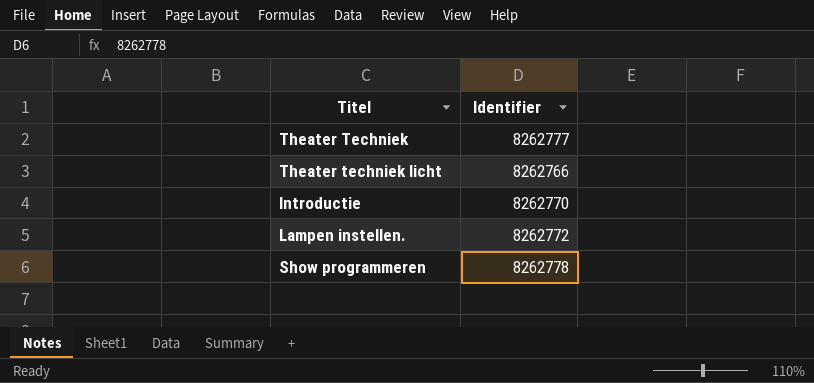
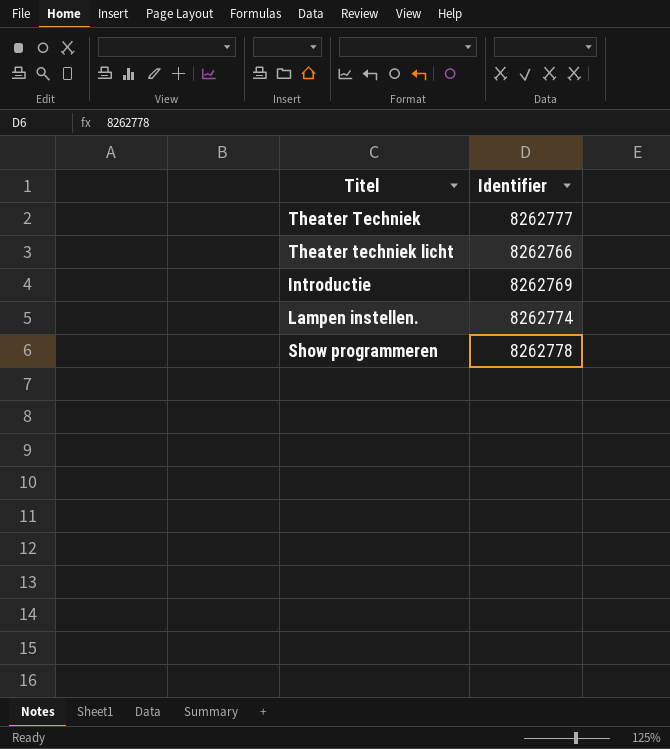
Introductie | Identifier: 8262770 -> 8262769
Lampen instellen. | Identifier: 8262772 -> 8262774

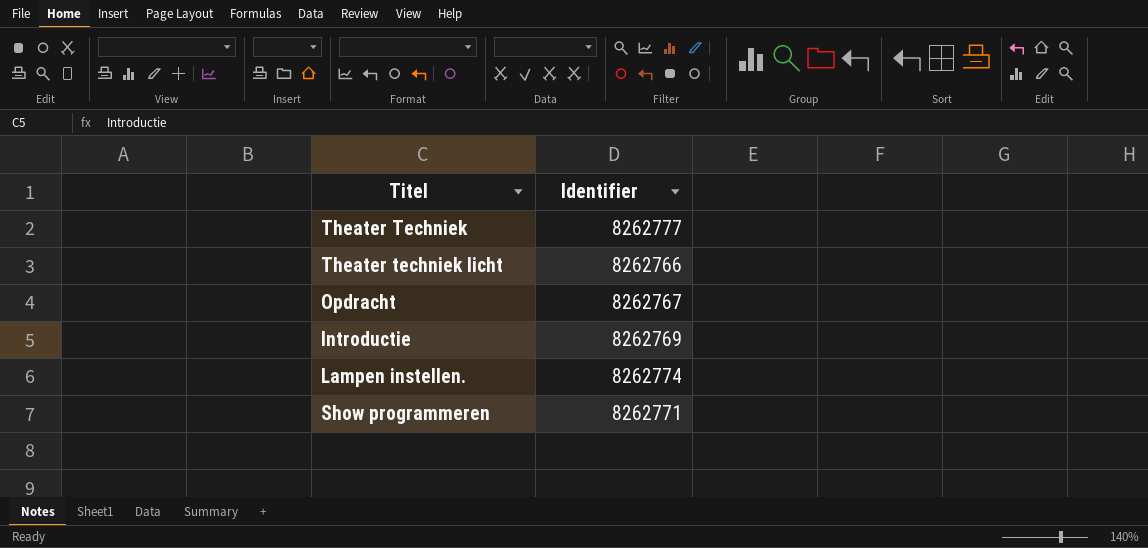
row Opdracht: none -> 8262767
Show programmeren | Identifier: 8262778 -> 8262771

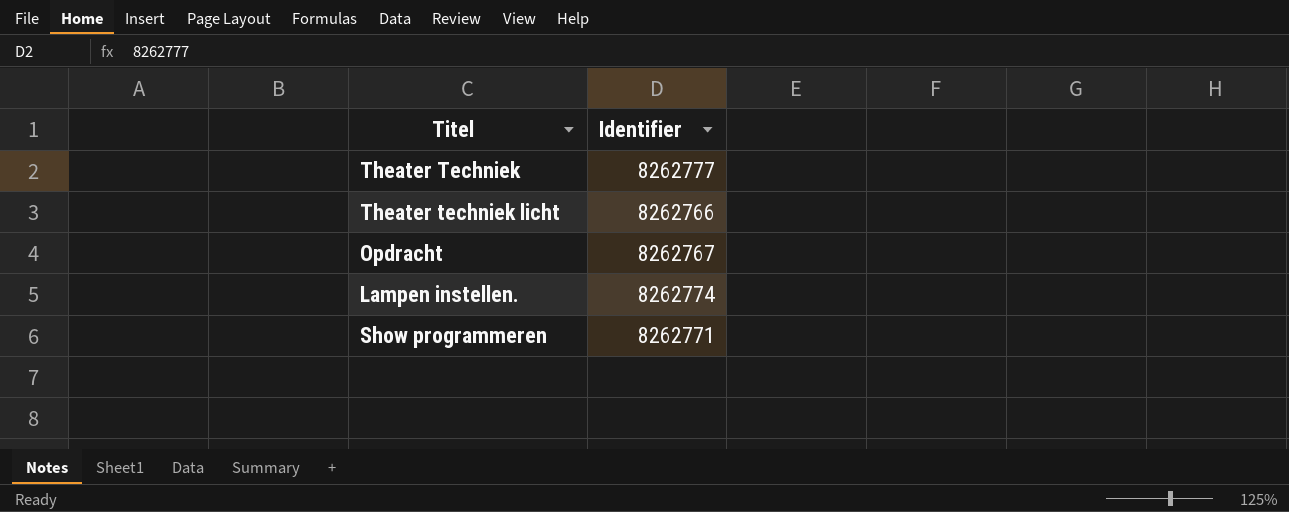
row Introductie: 8262769 -> none

